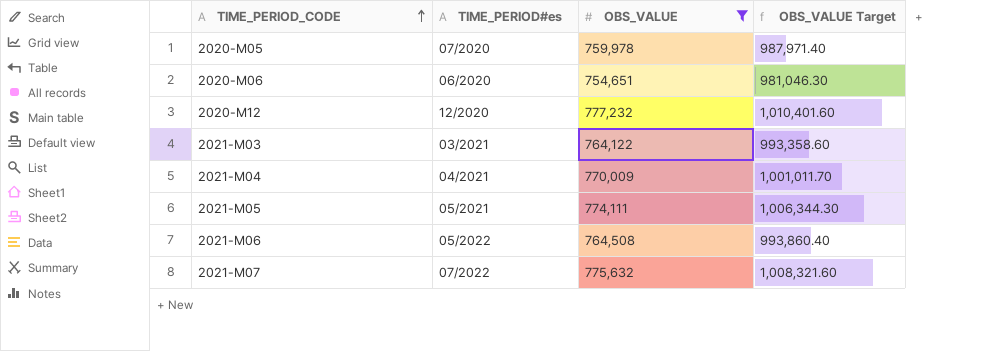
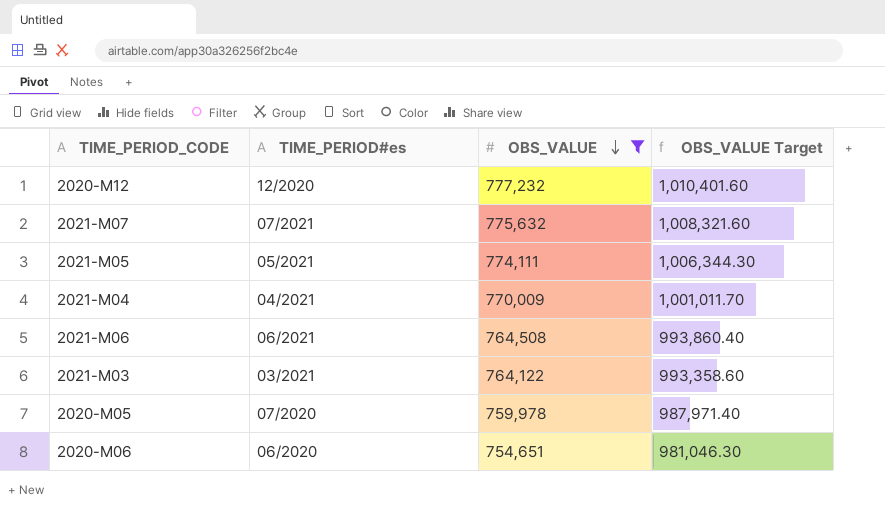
row order: TIME_PERIOD_CODE ascending -> OBS_VALUE descending
2021-M07 | TIME_PERIOD#es: 07/2022 -> 07/2021
2021-M06 | TIME_PERIOD#es: 05/2022 -> 06/2021

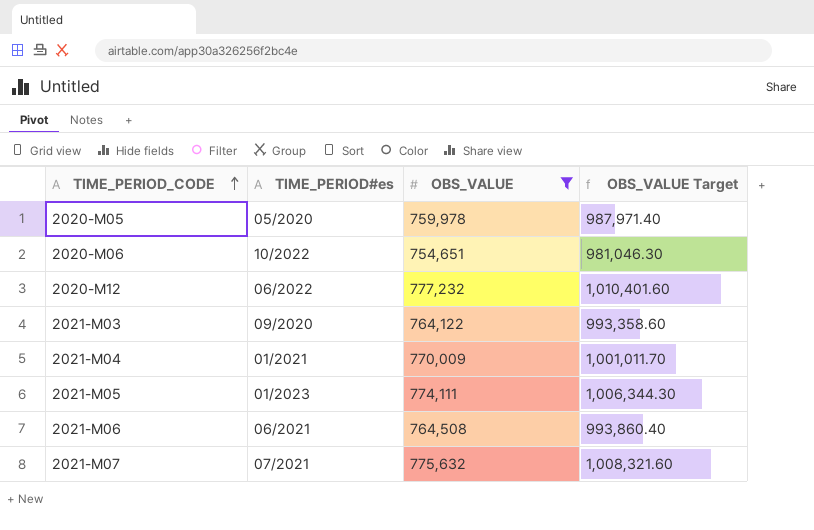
row order: OBS_VALUE descending -> TIME_PERIOD_CODE ascending
2020-M05 | TIME_PERIOD#es: 07/2020 -> 05/2020
2020-M06 | TIME_PERIOD#es: 06/2020 -> 10/2022
2020-M12 | TIME_PERIOD#es: 12/2020 -> 06/2022
2021-M03 | TIME_PERIOD#es: 03/2021 -> 09/2020
2021-M04 | TIME_PERIOD#es: 04/2021 -> 01/2021
2021-M05 | TIME_PERIOD#es: 05/2021 -> 01/2023

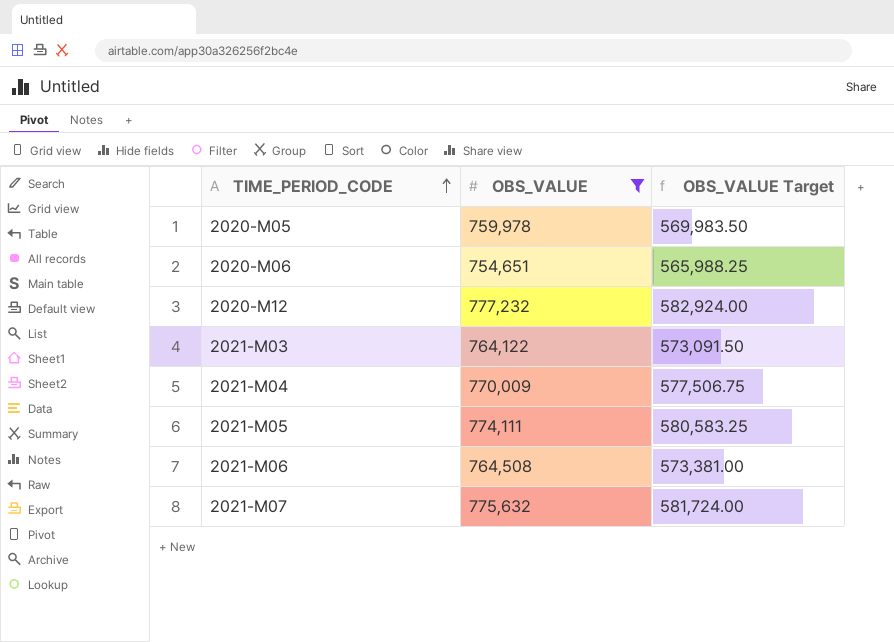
column TIME_PERIOD#es | position: 2 -> none
column OBS_VALUE Target | formula: [OBS_VALUE] * 1.3 -> [OBS_VALUE] * 0.75

